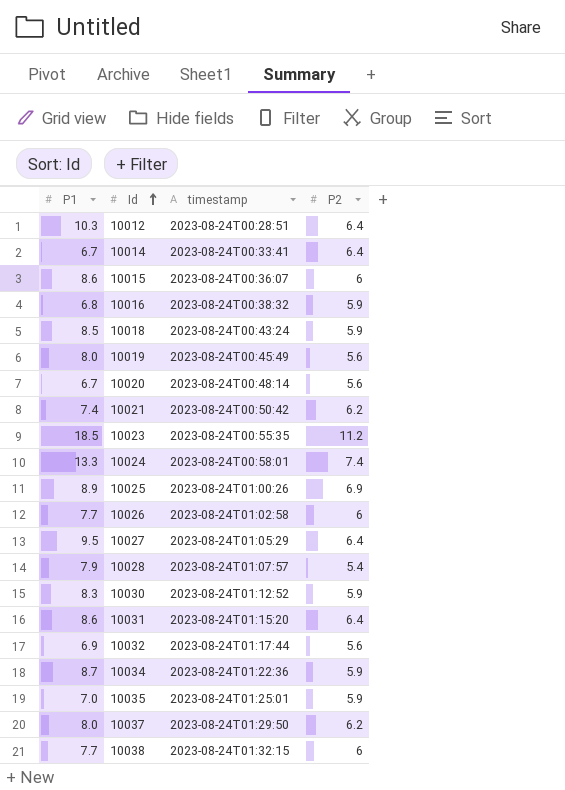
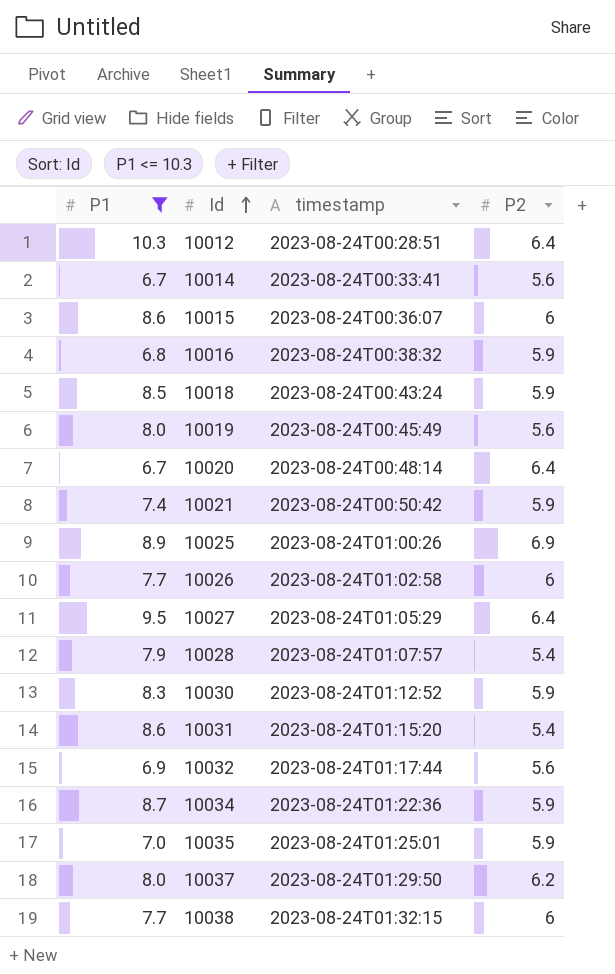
filter: none -> P1 <= 10.3
10014 | P2: 6.4 -> 5.6
10020 | P2: 5.6 -> 6.4
10021 | P2: 6.2 -> 5.9
10031 | P2: 6.4 -> 5.4

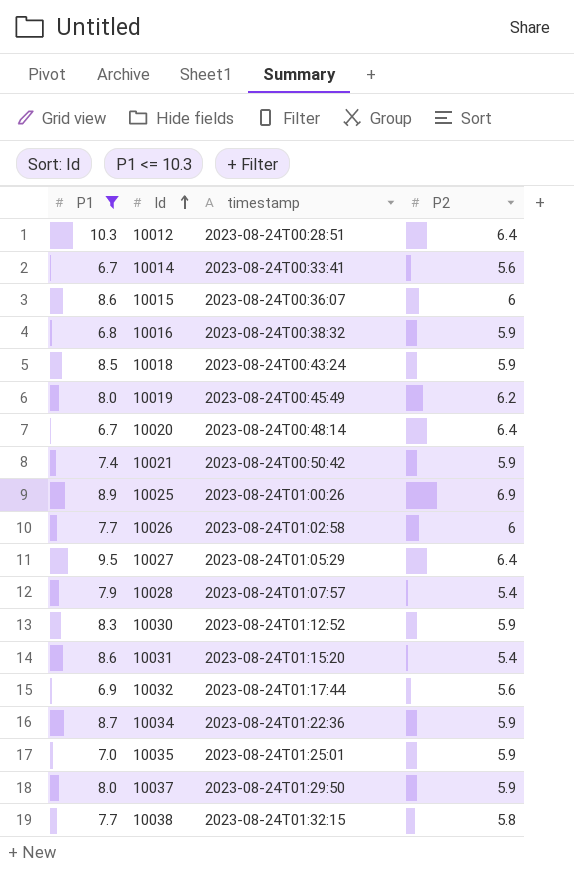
10019 | P2: 5.6 -> 6.2
10037 | P2: 6.2 -> 5.9
10038 | P2: 6 -> 5.8

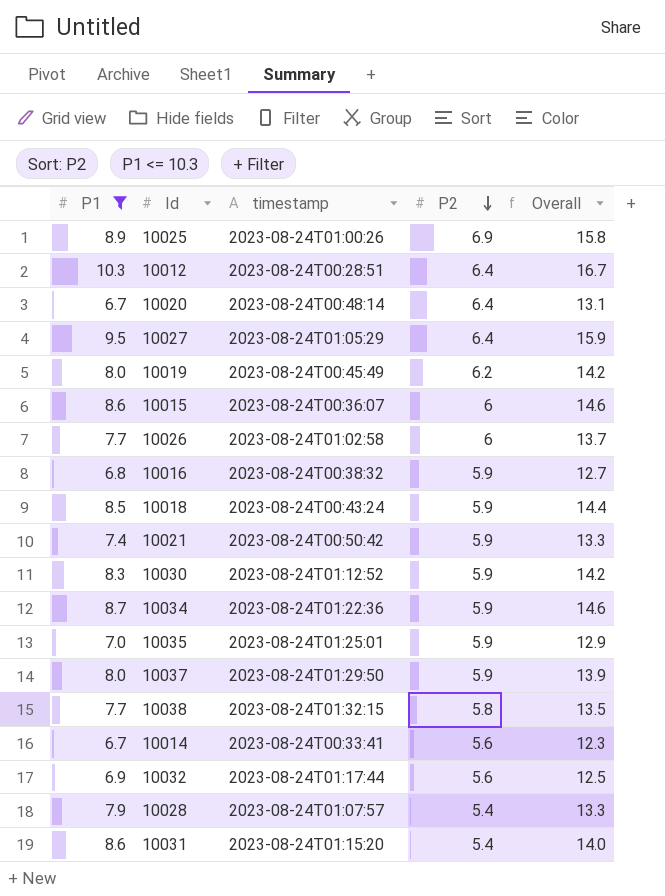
row order: Id ascending -> P2 descending
column Overall | formula: none -> [P1] + [P2]

